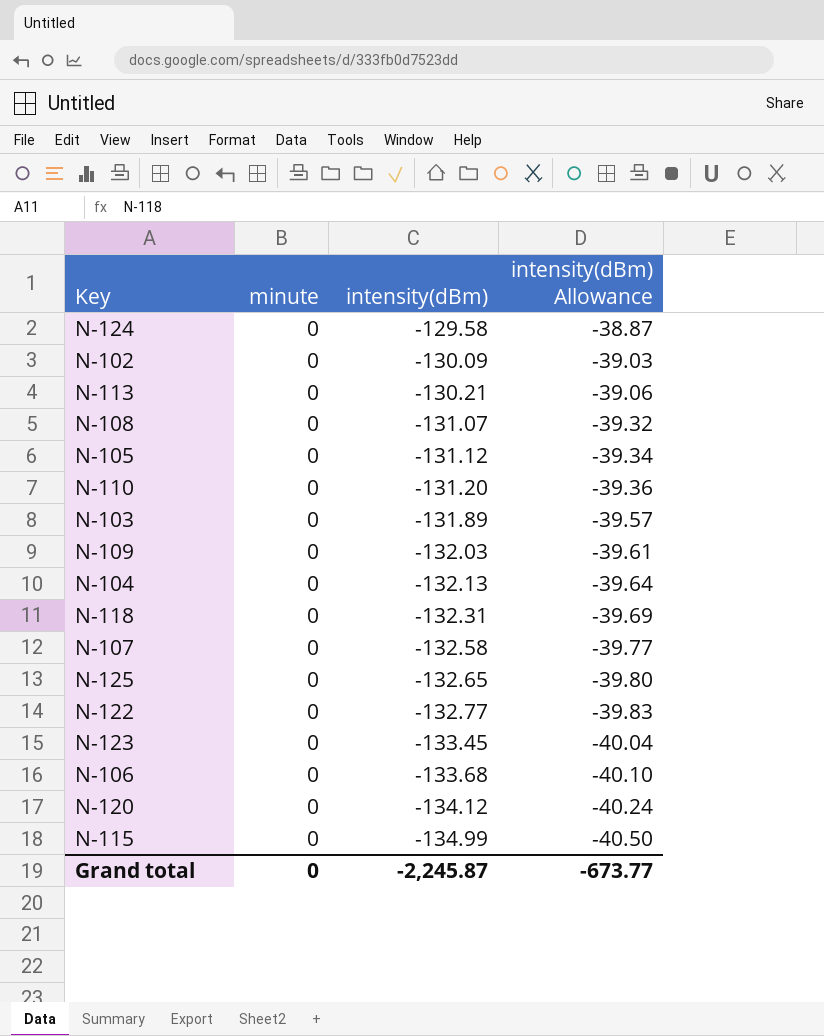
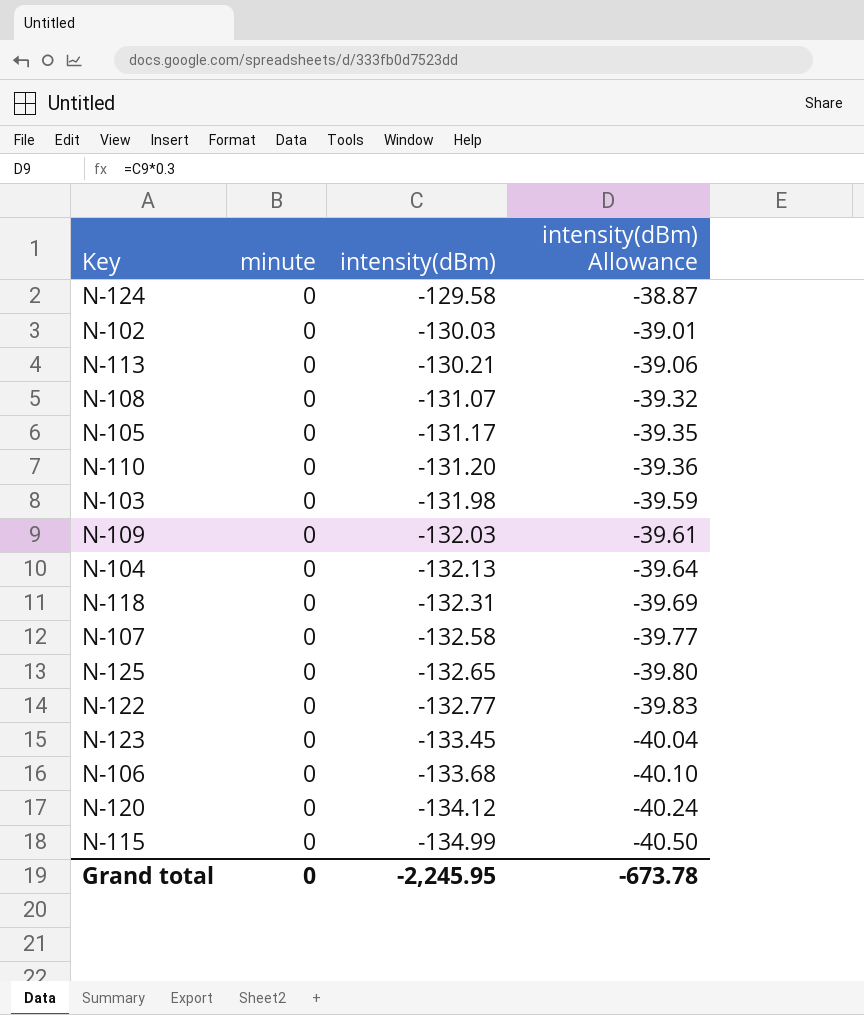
N-102 | intensity(dBm): -130.09 -> -130.03
N-102 | intensity(dBm) Allowance: -39.03 -> -39.01
N-105 | intensity(dBm): -131.12 -> -131.17
N-105 | intensity(dBm) Allowance: -39.34 -> -39.35
N-103 | intensity(dBm): -131.89 -> -131.98
N-103 | intensity(dBm) Allowance: -39.57 -> -39.59
Grand total | intensity(dBm): -2,245.87 -> -2,245.95
Grand total | intensity(dBm) Allowance: -673.77 -> -673.78

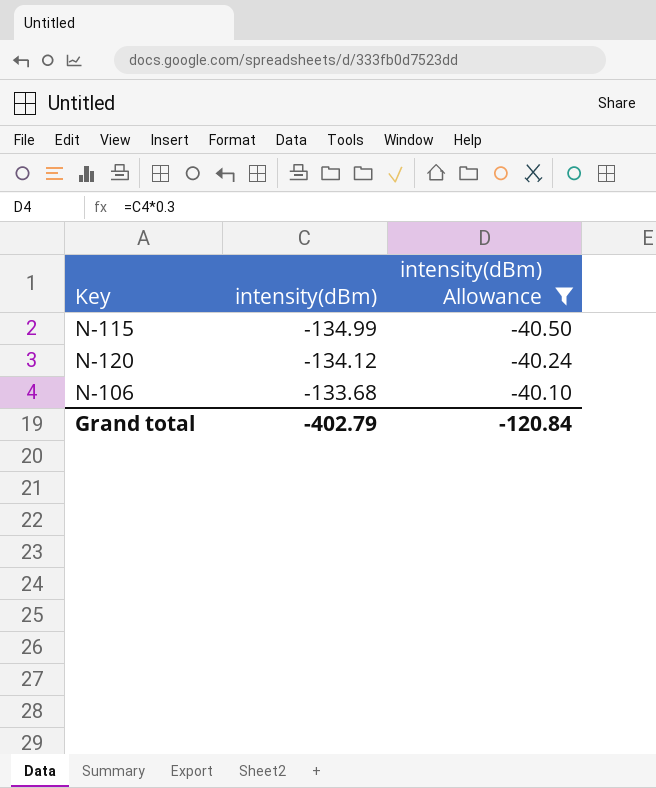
filter: none -> intensity(dBm) Allowance <= -40.10
row order: intensity(dBm) descending -> intensity(dBm) ascending
column minute | position: 2 -> none
Grand total | intensity(dBm): -2,245.95 -> -402.79
Grand total | intensity(dBm) Allowance: -673.78 -> -120.84

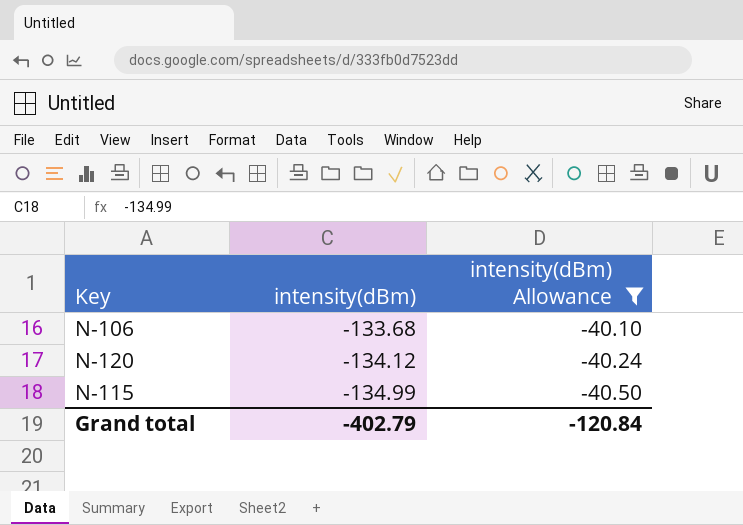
row order: intensity(dBm) ascending -> intensity(dBm) descending

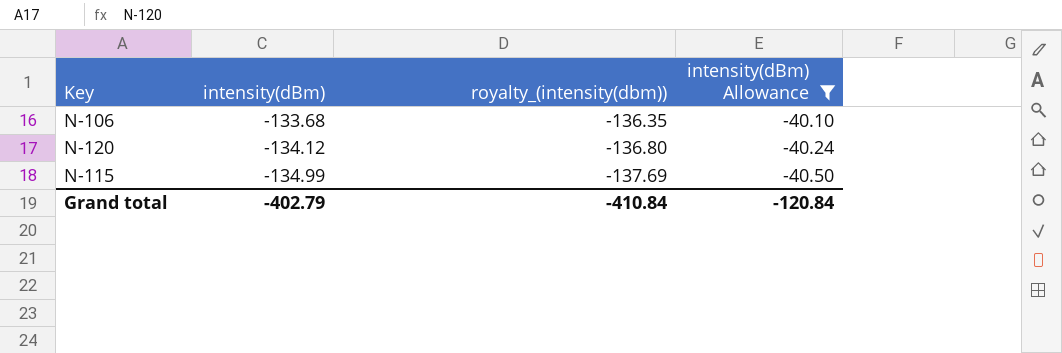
column royalty_(intensity(dbm)) | formula: none -> [intensity(dBm)] * 1.02

